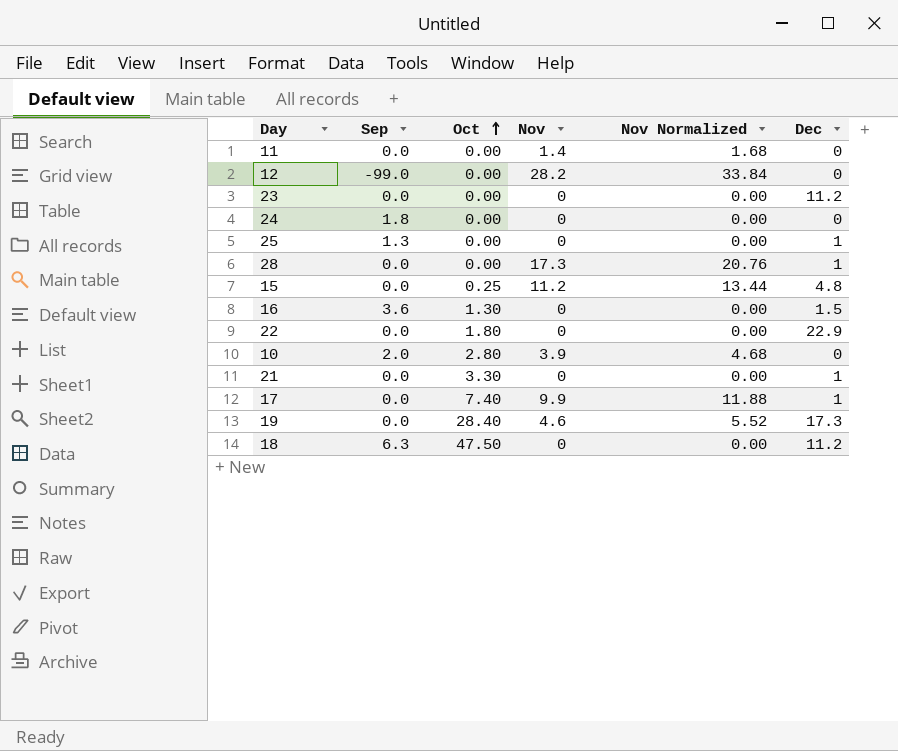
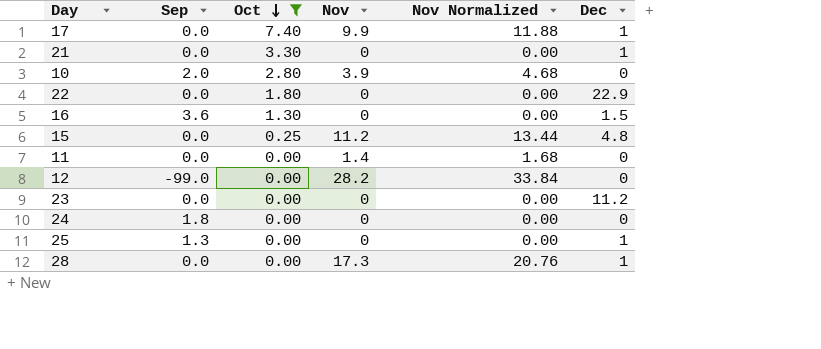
filter: none -> Oct <= 7.40
row order: Oct ascending -> Oct descending

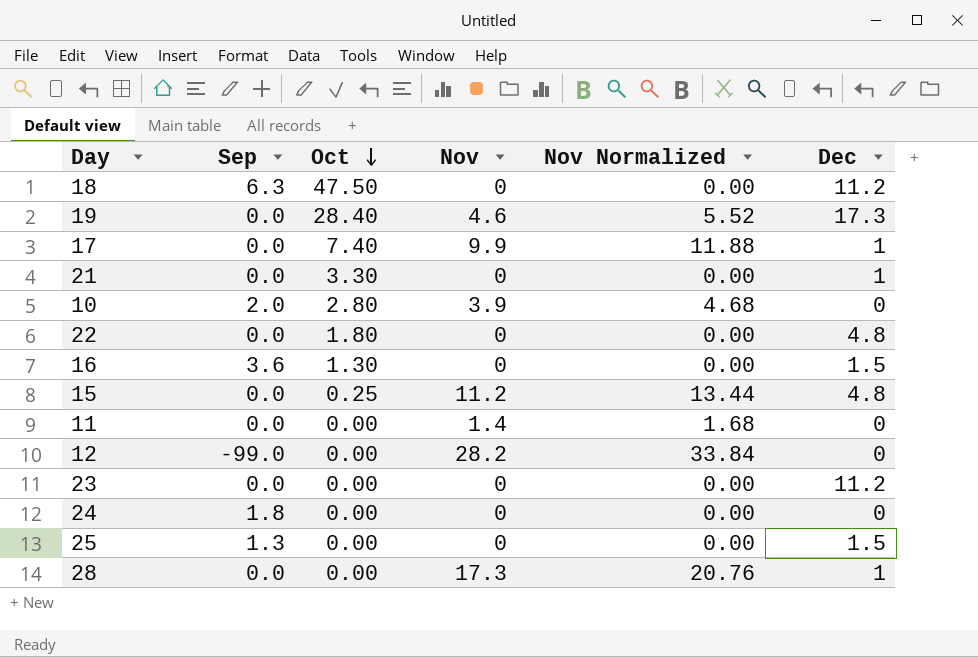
filter: Oct <= 7.40 -> none
22 | Dec: 22.9 -> 4.8
25 | Dec: 1 -> 1.5

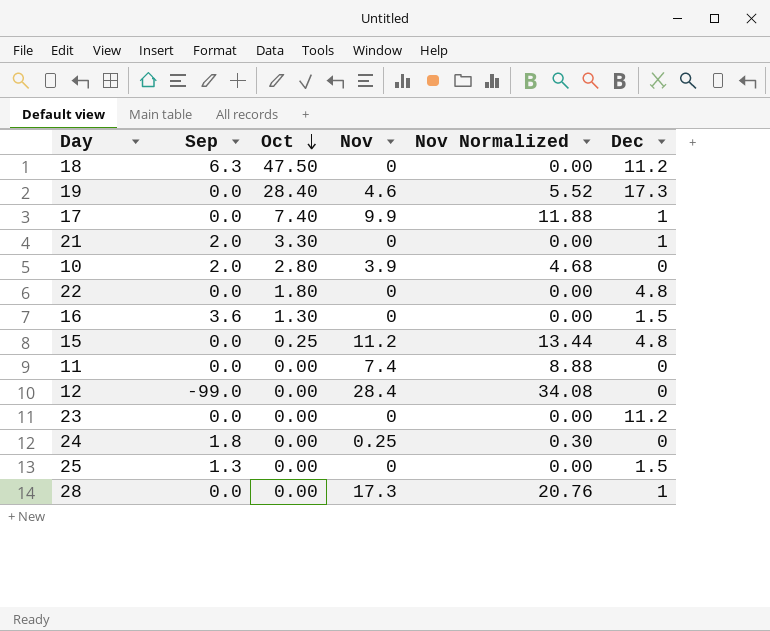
21 | Sep: 0.0 -> 2.0
11 | Nov: 1.4 -> 7.4
11 | Nov Normalized: 1.68 -> 8.88
12 | Nov: 28.2 -> 28.4
12 | Nov Normalized: 33.84 -> 34.08
24 | Nov: 0 -> 0.25
24 | Nov Normalized: 0.00 -> 0.30

